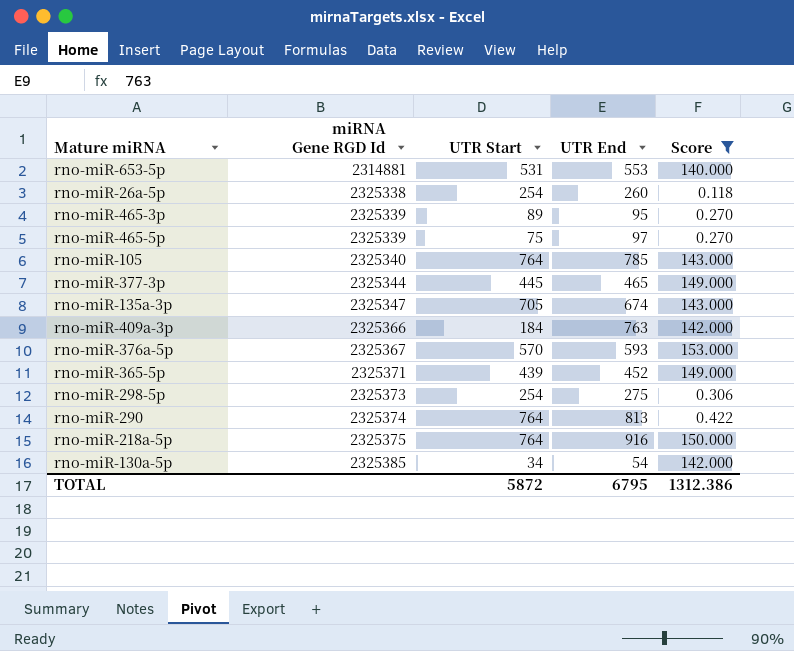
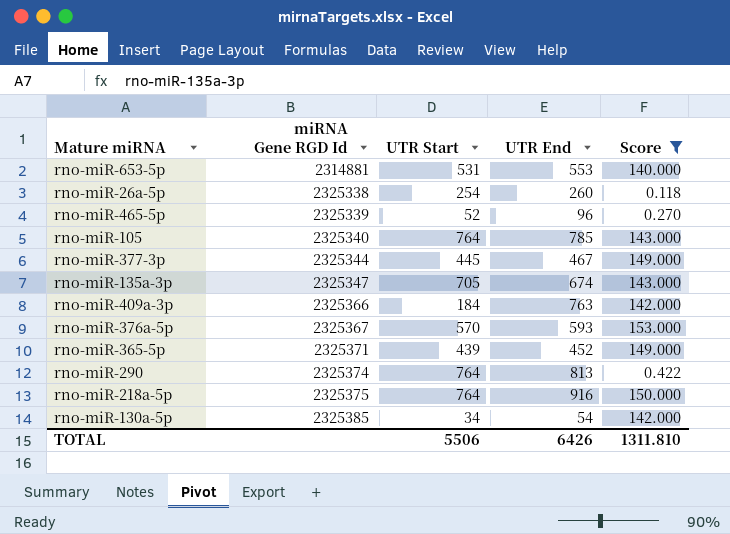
row rno-miR-465-3p: 2325339 | 89 | 95 | 0.270 -> none
row rno-miR-298-5p: 2325373 | 254 | 275 | 0.306 -> none
rno-miR-465-5p | UTR Start: 75 -> 52
rno-miR-465-5p | UTR End: 97 -> 96
rno-miR-377-3p | UTR End: 465 -> 467
TOTAL | UTR Start: 5872 -> 5506
TOTAL | UTR End: 6795 -> 6426
TOTAL | Score: 1312.386 -> 1311.810

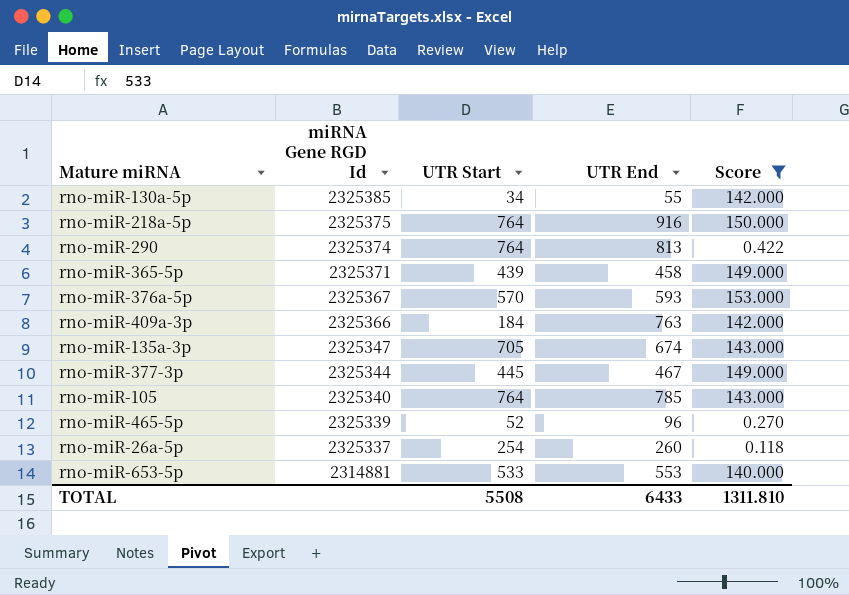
row order: miRNA Gene RGD Id ascending -> miRNA Gene RGD Id descending
rno-miR-130a-5p | UTR End: 54 -> 55
rno-miR-365-5p | UTR End: 452 -> 458
rno-miR-26a-5p | miRNA Gene RGD Id: 2325338 -> 2325337
rno-miR-653-5p | UTR Start: 531 -> 533
TOTAL | UTR Start: 5506 -> 5508
TOTAL | UTR End: 6426 -> 6433

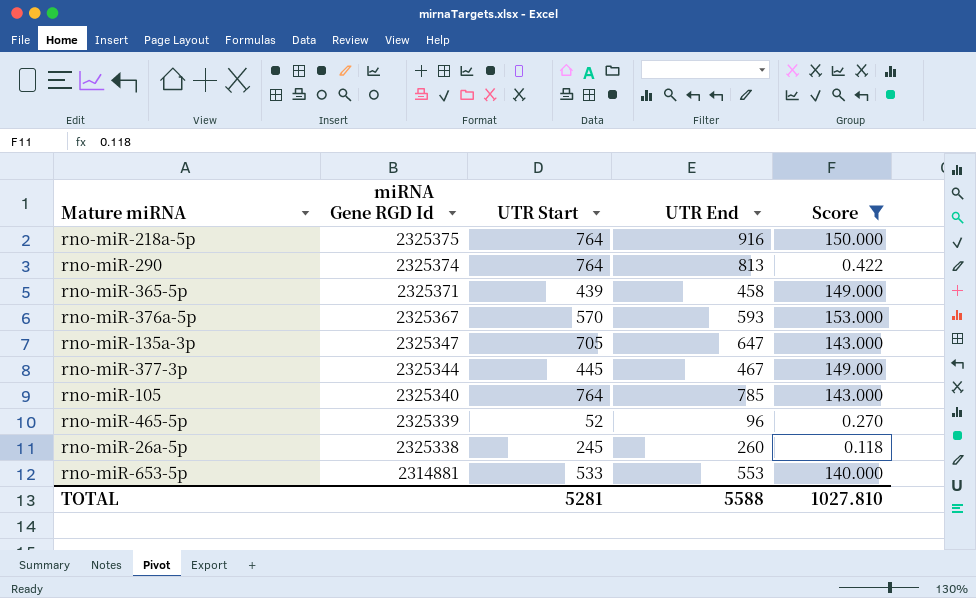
row rno-miR-130a-5p: 2325385 | 34 | 55 | 142.000 -> none
row rno-miR-409a-3p: 2325366 | 184 | 763 | 142.000 -> none
rno-miR-135a-3p | UTR End: 674 -> 647
rno-miR-26a-5p | miRNA Gene RGD Id: 2325337 -> 2325338
rno-miR-26a-5p | UTR Start: 254 -> 245
TOTAL | UTR Start: 5508 -> 5281
TOTAL | UTR End: 6433 -> 5588
TOTAL | Score: 1311.810 -> 1027.810

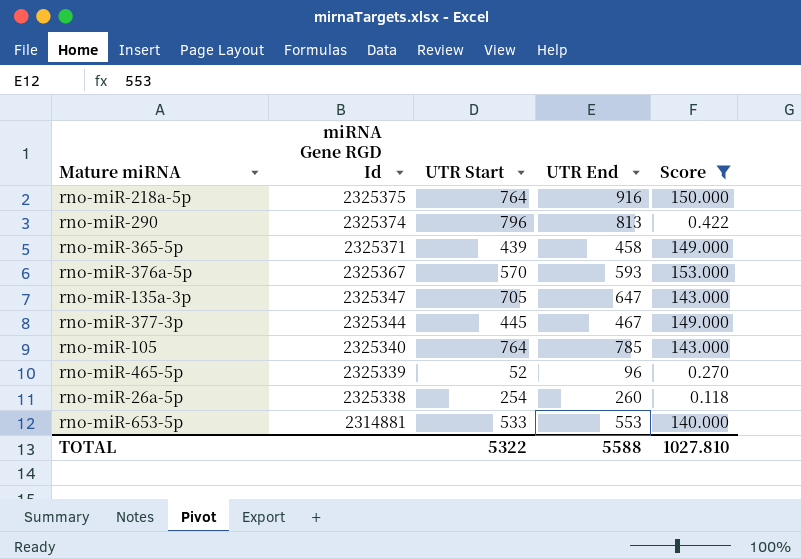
rno-miR-290 | UTR Start: 764 -> 796
rno-miR-26a-5p | UTR Start: 245 -> 254
TOTAL | UTR Start: 5281 -> 5322

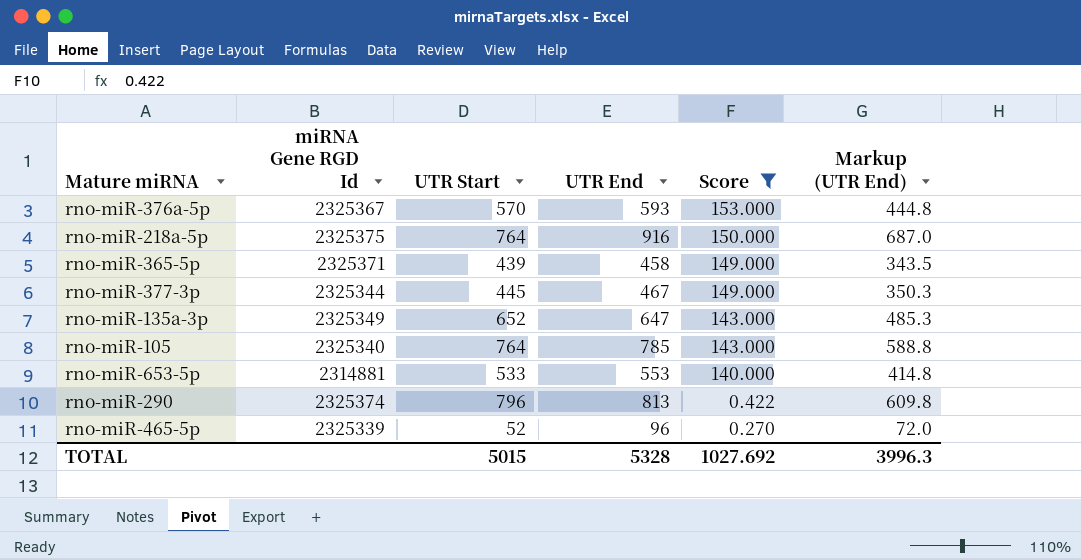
row order: miRNA Gene RGD Id descending -> Score descending
column Markup (UTR End) | formula: none -> [UTR End] * 0.75
row rno-miR-26a-5p: 2325338 | 254 | 260 | 0.118 -> none
rno-miR-135a-3p | miRNA Gene RGD Id: 2325347 -> 2325349
rno-miR-135a-3p | UTR Start: 705 -> 652
TOTAL | UTR Start: 5322 -> 5015
TOTAL | UTR End: 5588 -> 5328
TOTAL | Score: 1027.810 -> 1027.692

